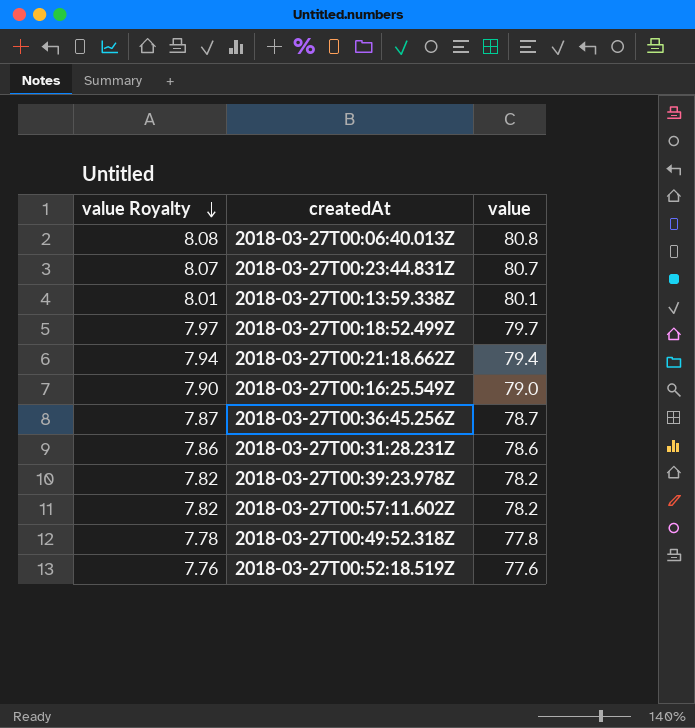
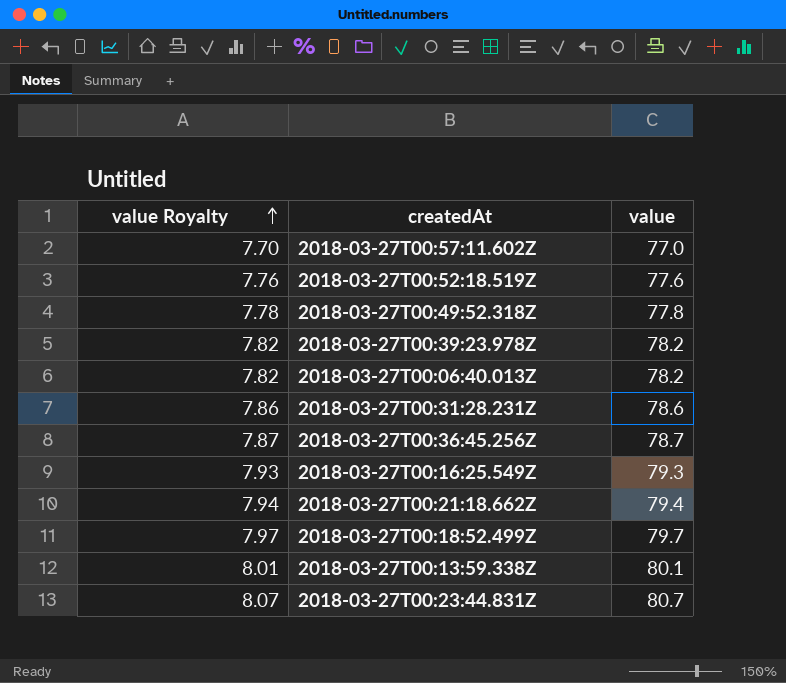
row order: value Royalty descending -> value Royalty ascending
2018-03-27T00:57:11.602Z | value Royalty: 7.82 -> 7.70
2018-03-27T00:57:11.602Z | value: 78.2 -> 77.0
2018-03-27T00:06:40.013Z | value Royalty: 8.08 -> 7.82
2018-03-27T00:06:40.013Z | value: 80.8 -> 78.2
2018-03-27T00:16:25.549Z | value Royalty: 7.90 -> 7.93
2018-03-27T00:16:25.549Z | value: 79.0 -> 79.3

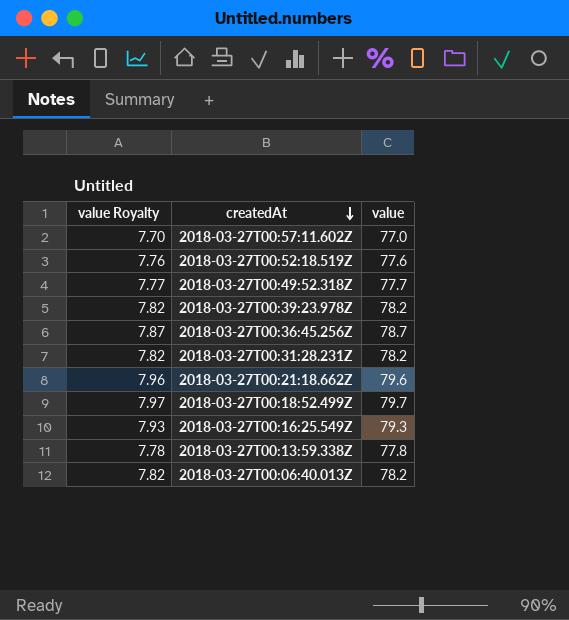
row order: value Royalty ascending -> createdAt descending
row 2018-03-27T00:23:44.831Z: 8.07 | 80.7 -> none
2018-03-27T00:49:52.318Z | value Royalty: 7.78 -> 7.77
2018-03-27T00:49:52.318Z | value: 77.8 -> 77.7
2018-03-27T00:31:28.231Z | value Royalty: 7.86 -> 7.82
2018-03-27T00:31:28.231Z | value: 78.6 -> 78.2
2018-03-27T00:21:18.662Z | value Royalty: 7.94 -> 7.96
2018-03-27T00:21:18.662Z | value: 79.4 -> 79.6
2018-03-27T00:13:59.338Z | value Royalty: 8.01 -> 7.78
2018-03-27T00:13:59.338Z | value: 80.1 -> 77.8

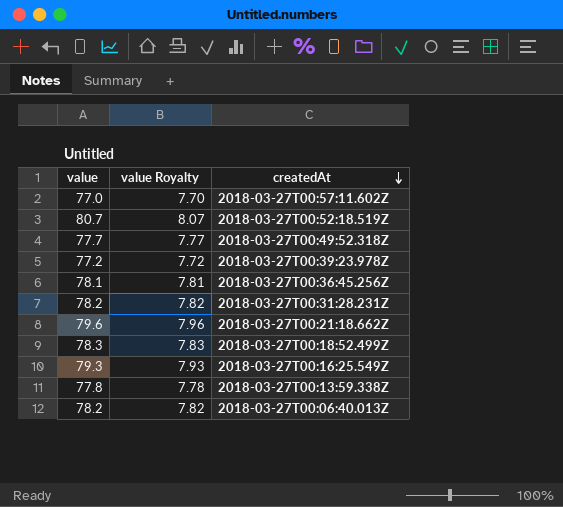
column value | position: 3 -> 1
2018-03-27T00:52:18.519Z | value: 77.6 -> 80.7
2018-03-27T00:52:18.519Z | value Royalty: 7.76 -> 8.07
2018-03-27T00:39:23.978Z | value: 78.2 -> 77.2
2018-03-27T00:39:23.978Z | value Royalty: 7.82 -> 7.72
2018-03-27T00:36:45.256Z | value: 78.7 -> 78.1
2018-03-27T00:36:45.256Z | value Royalty: 7.87 -> 7.81
2018-03-27T00:18:52.499Z | value: 79.7 -> 78.3
2018-03-27T00:18:52.499Z | value Royalty: 7.97 -> 7.83

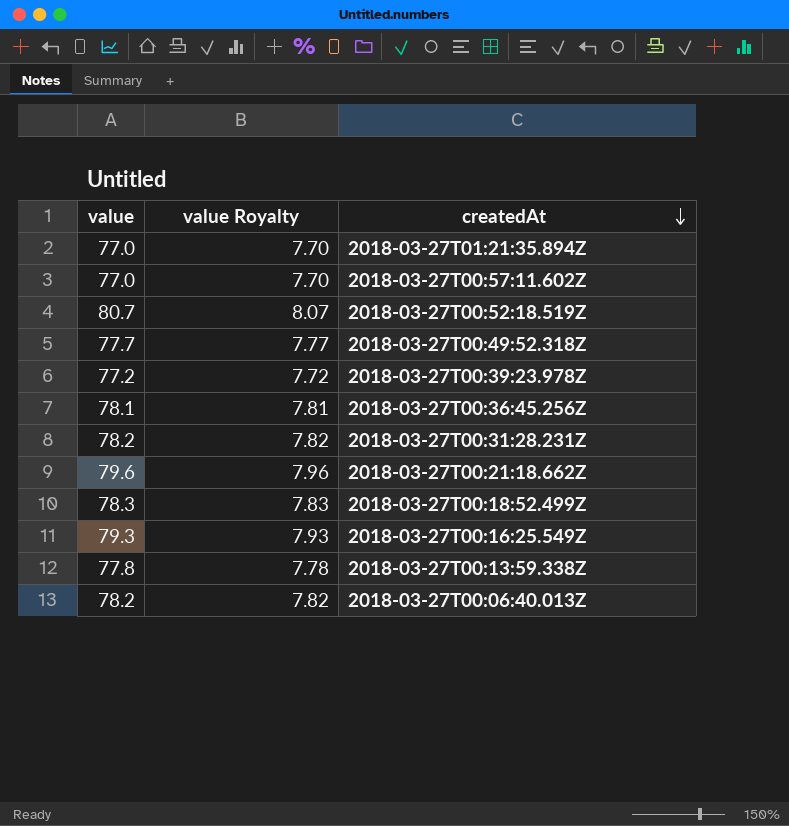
row 2018-03-27T01:21:35.894Z: none -> 77.0 | 7.70

